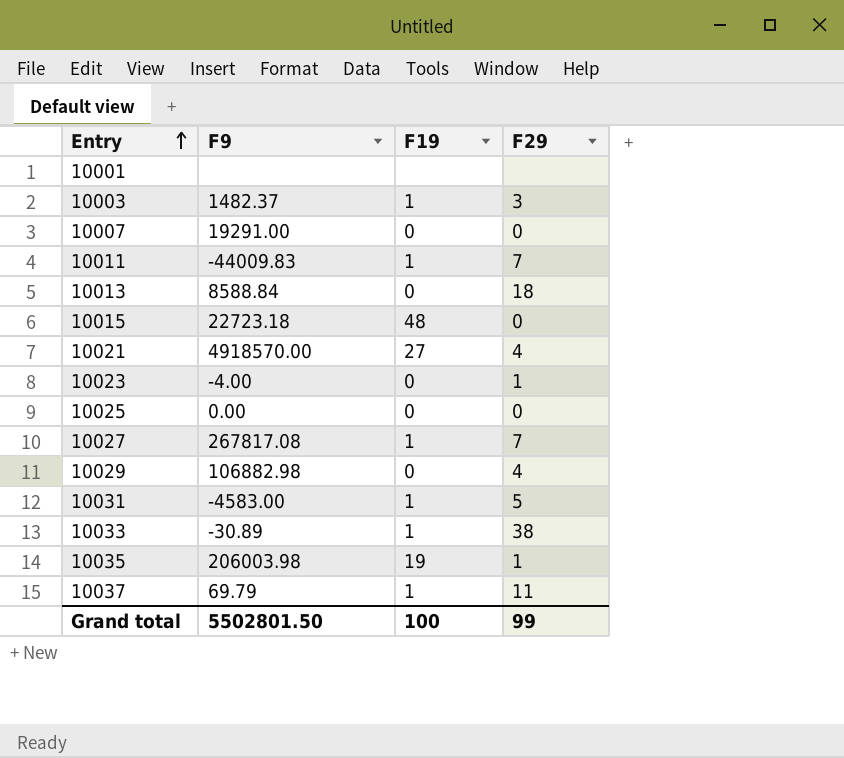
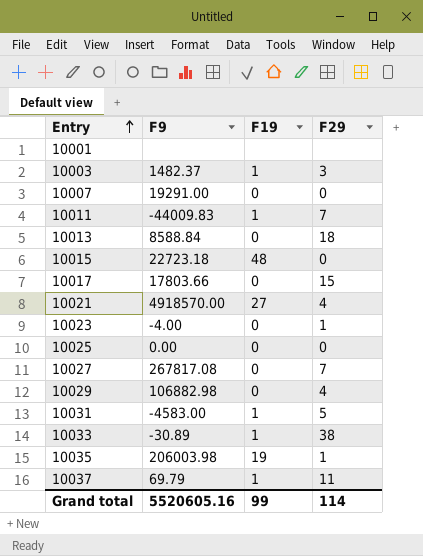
row 10017: none -> 17803.66 | 0 | 15
10027 | F19: 1 -> 0
Grand total | F9: 5502801.50 -> 5520605.16
Grand total | F19: 100 -> 99
Grand total | F29: 99 -> 114

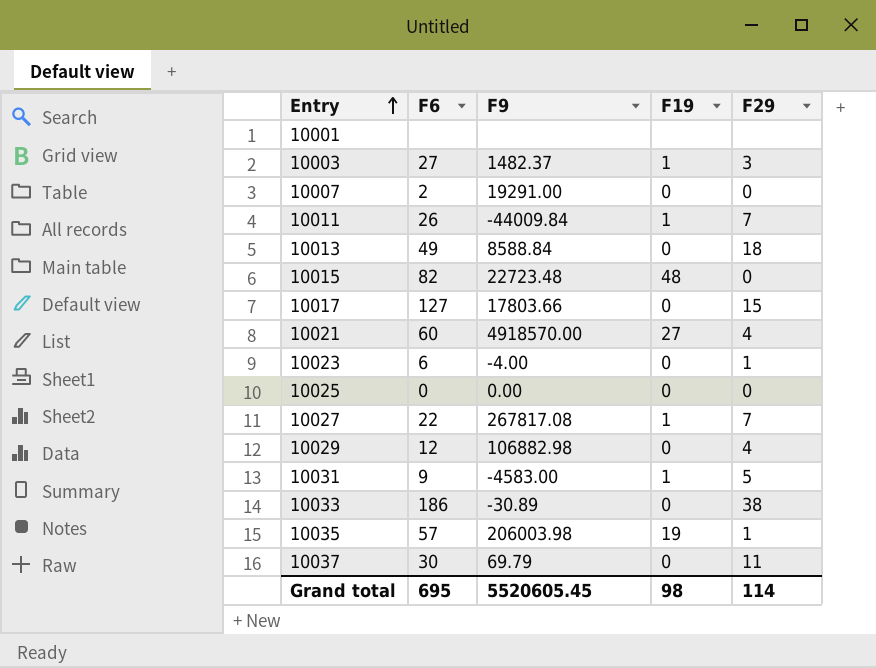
column F6 | position: none -> 2
10011 | F9: -44009.83 -> -44009.84
10015 | F9: 22723.18 -> 22723.48
10027 | F19: 0 -> 1
10033 | F19: 1 -> 0
10037 | F19: 1 -> 0
Grand total | F9: 5520605.16 -> 5520605.45
Grand total | F19: 99 -> 98

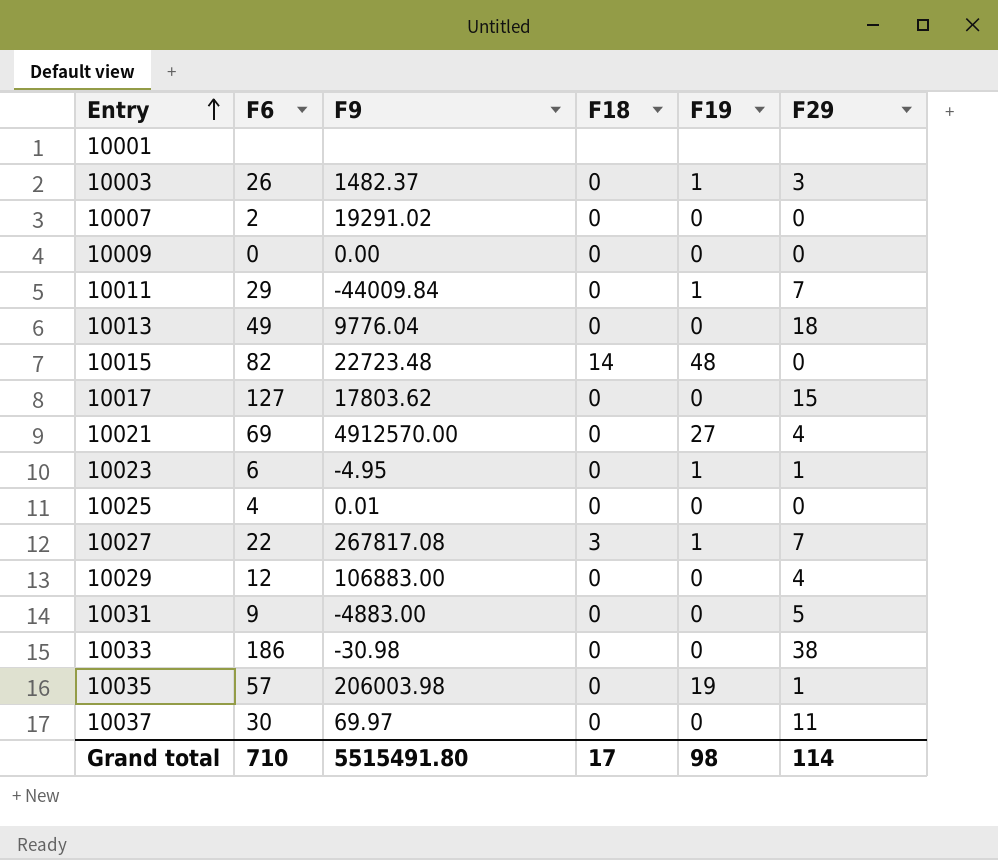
column F18 | position: none -> 4
10003 | F6: 27 -> 26
10007 | F9: 19291.00 -> 19291.02
row 10009: none -> 0 | 0.00 | 0 | 0 | 0
10011 | F6: 26 -> 29
10013 | F9: 8588.84 -> 9776.04
10017 | F9: 17803.66 -> 17803.62
10021 | F6: 60 -> 69
10021 | F9: 4918570.00 -> 4912570.00
10023 | F9: -4.00 -> -4.95
10023 | F19: 0 -> 1
10025 | F6: 0 -> 4
10025 | F9: 0.00 -> 0.01
10029 | F9: 106882.98 -> 106883.00
10031 | F9: -4583.00 -> -4883.00
10031 | F19: 1 -> 0
10033 | F9: -30.89 -> -30.98
10037 | F9: 69.79 -> 69.97
Grand total | F6: 695 -> 710
Grand total | F9: 5520605.45 -> 5515491.80

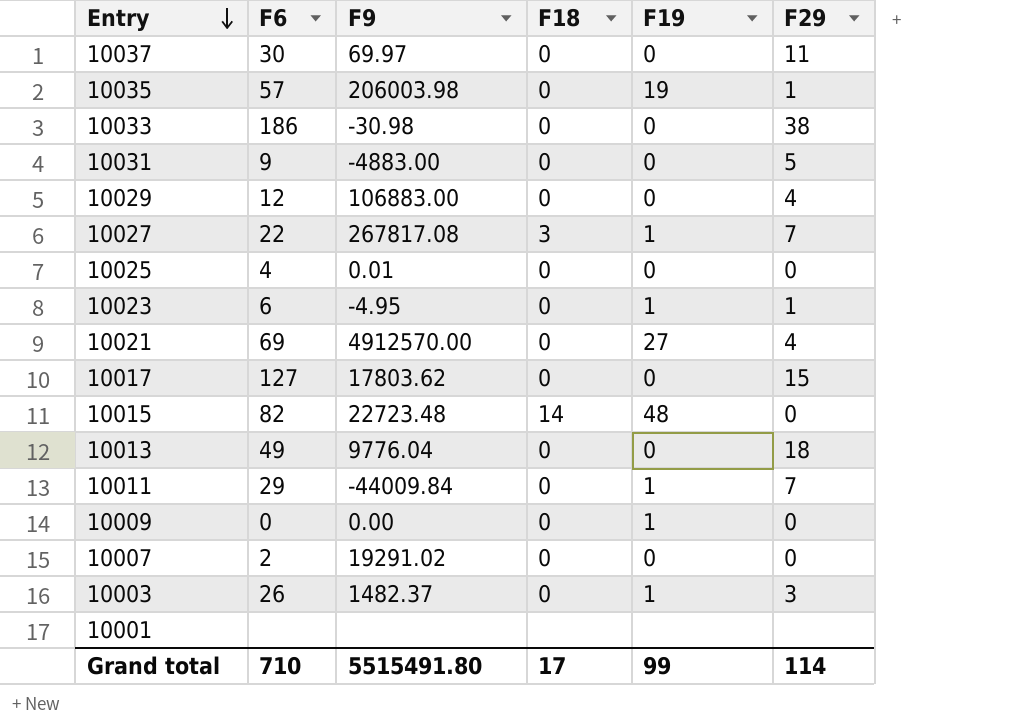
row order: Entry ascending -> Entry descending
10009 | F19: 0 -> 1
Grand total | F19: 98 -> 99

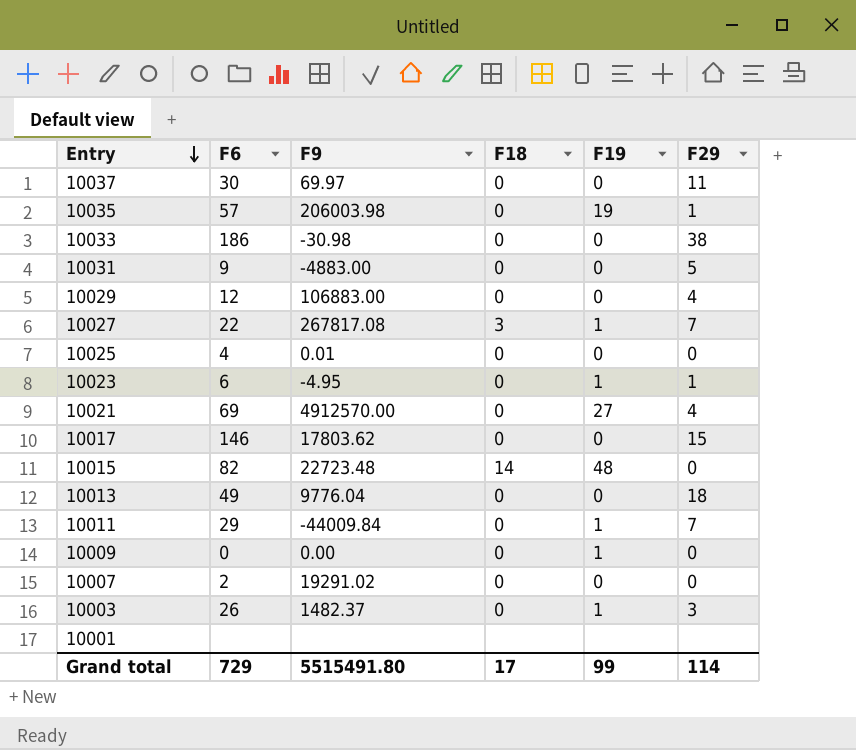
10017 | F6: 127 -> 146
Grand total | F6: 710 -> 729

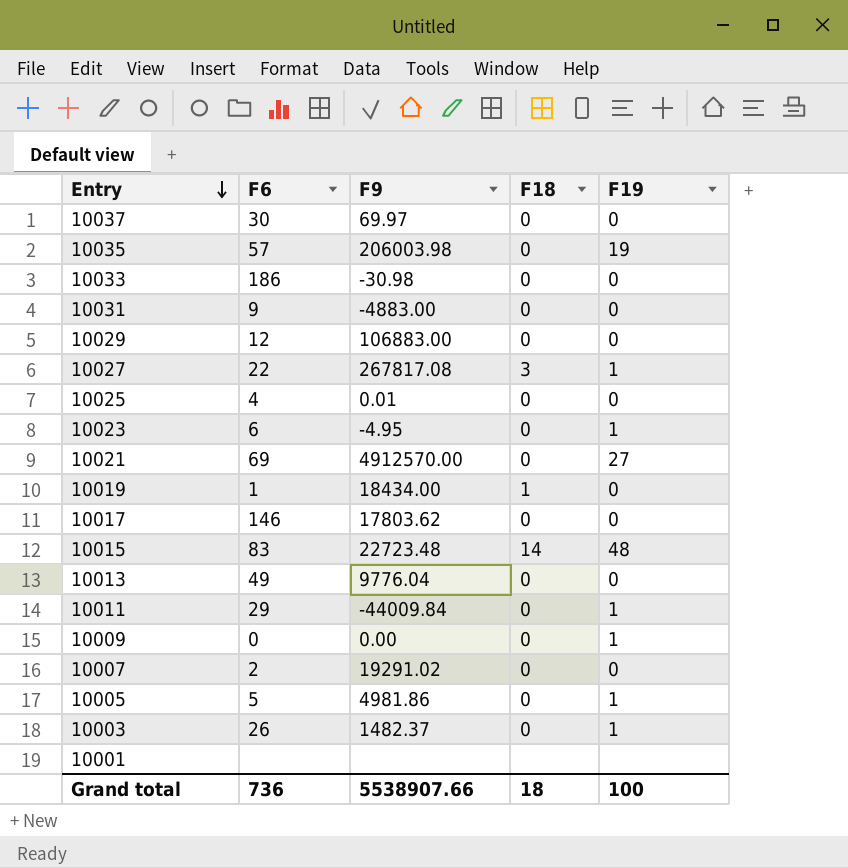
column F29 | position: 6 -> none
row 10019: none -> 1 | 18434.00 | 1 | 0
10015 | F6: 82 -> 83
row 10005: none -> 5 | 4981.86 | 0 | 1
Grand total | F6: 729 -> 736
Grand total | F9: 5515491.80 -> 5538907.66
Grand total | F18: 17 -> 18
Grand total | F19: 99 -> 100

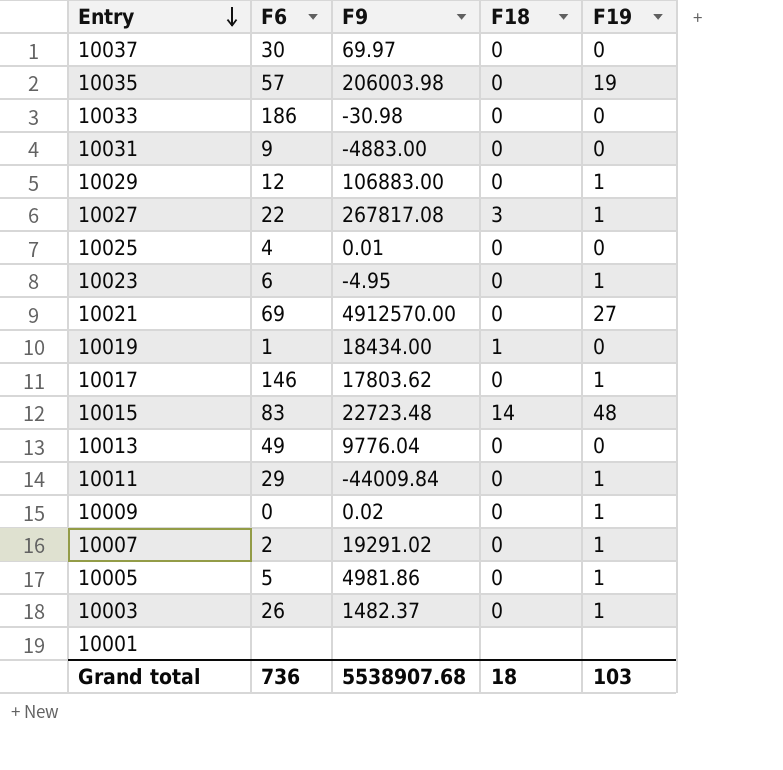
10029 | F19: 0 -> 1
10017 | F19: 0 -> 1
10009 | F9: 0.00 -> 0.02
10007 | F19: 0 -> 1
Grand total | F9: 5538907.66 -> 5538907.68
Grand total | F19: 100 -> 103

